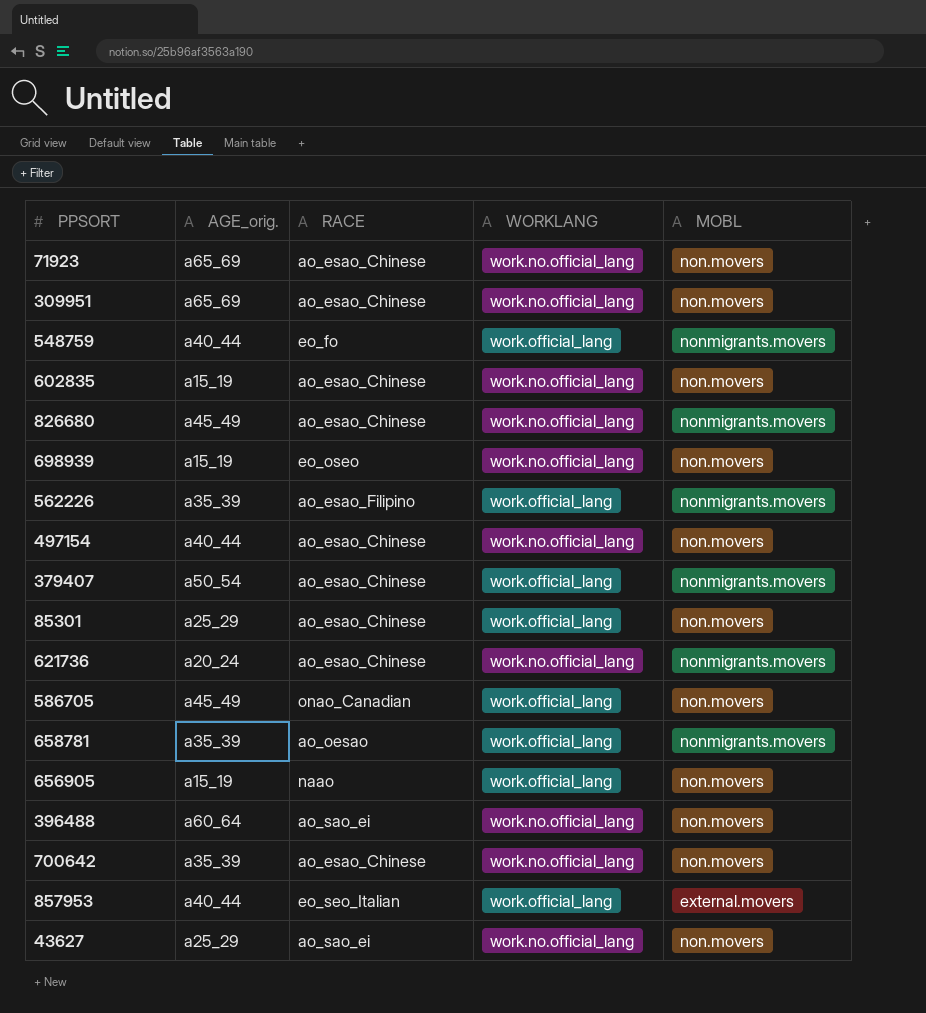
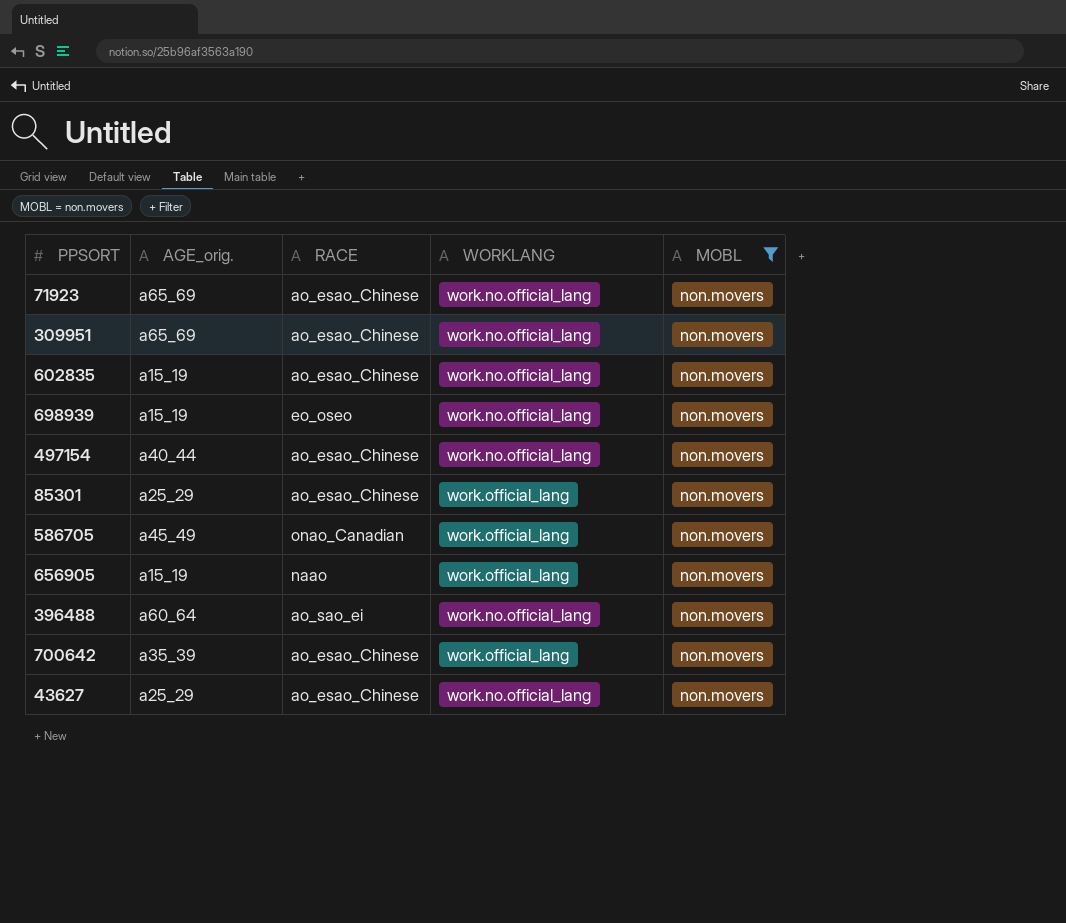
filter: none -> MOBL = non.movers
700642 | WORKLANG: work.no.official_lang -> work.official_lang
43627 | RACE: ao_sao_ei -> ao_esao_Chinese

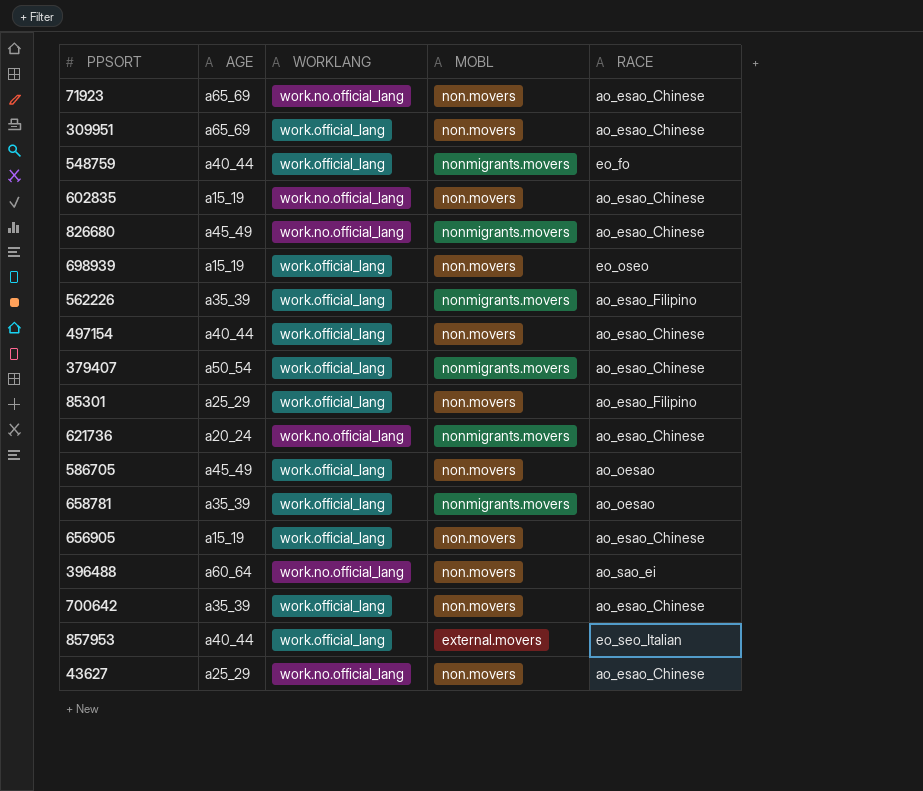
filter: MOBL = non.movers -> none
column name: AGE_orig. -> AGE
column RACE | position: 3 -> 5
309951 | WORKLANG: work.no.official_lang -> work.official_lang
698939 | WORKLANG: work.no.official_lang -> work.official_lang
497154 | WORKLANG: work.no.official_lang -> work.official_lang
85301 | RACE: ao_esao_Chinese -> ao_esao_Filipino
586705 | RACE: onao_Canadian -> ao_oesao
656905 | RACE: naao -> ao_esao_Chinese

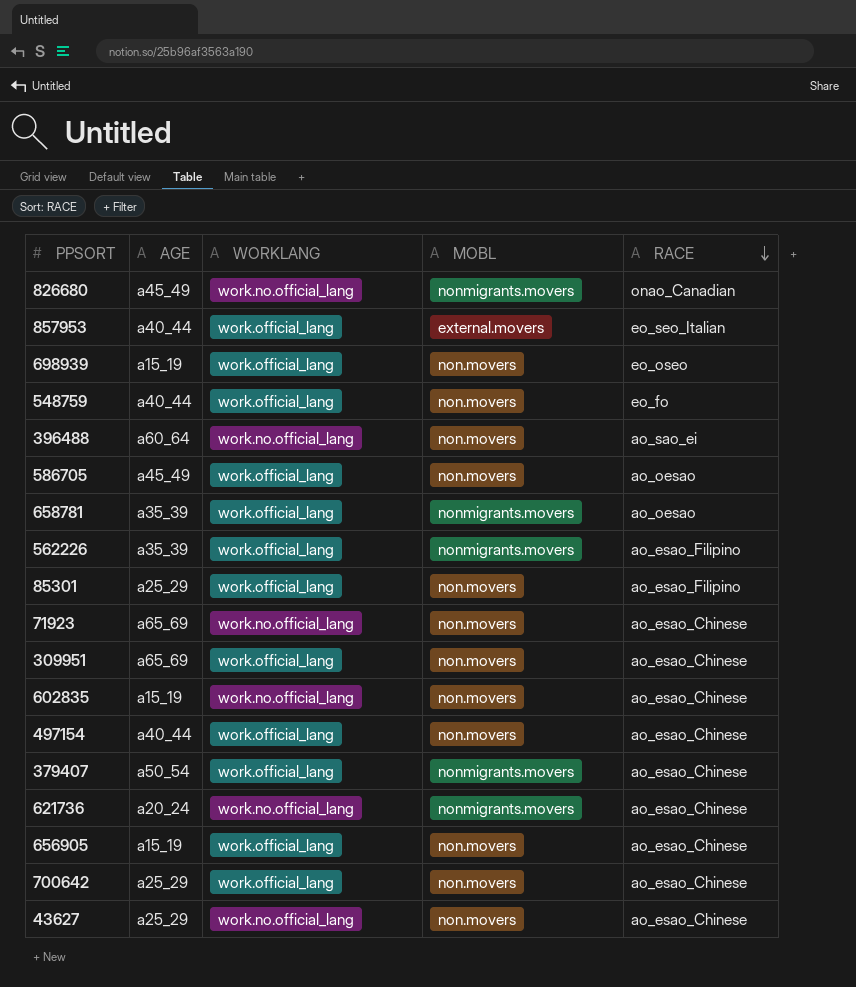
row order: none -> RACE descending
826680 | RACE: ao_esao_Chinese -> onao_Canadian
548759 | MOBL: nonmigrants.movers -> non.movers
700642 | AGE: a35_39 -> a25_29

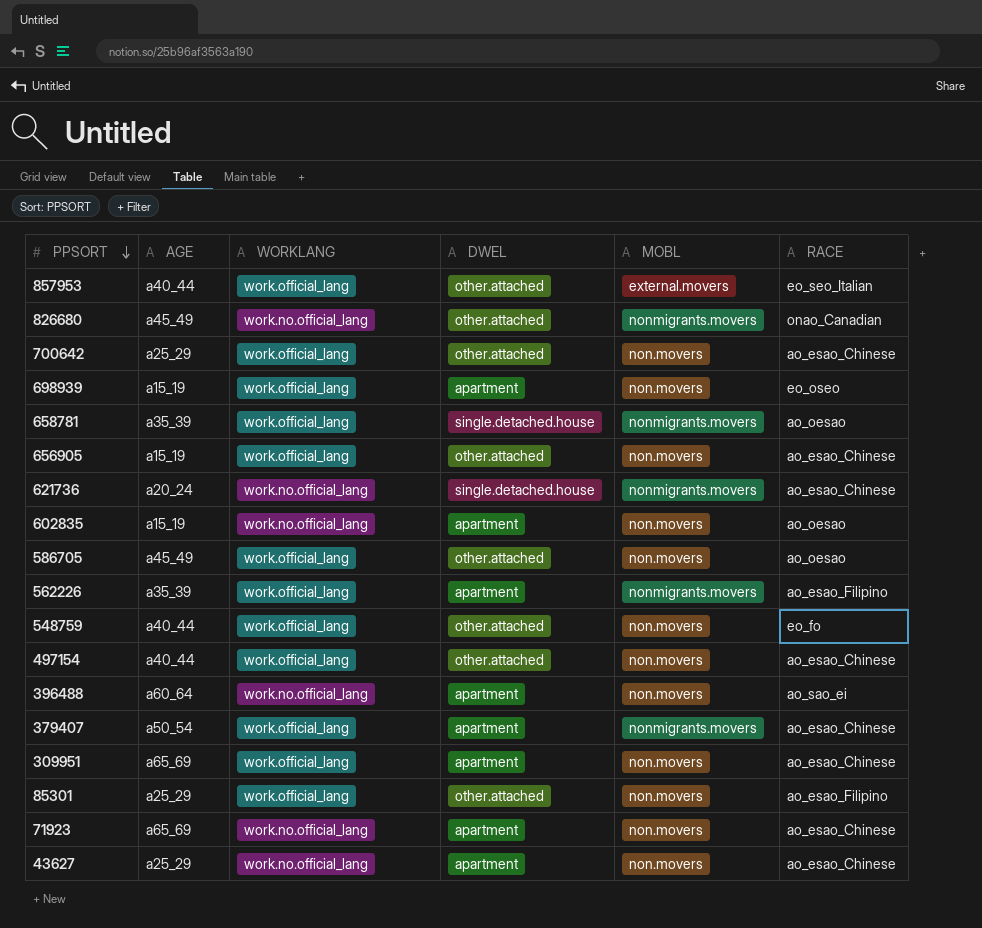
row order: RACE descending -> PPSORT descending
column DWEL | position: none -> 4
602835 | RACE: ao_esao_Chinese -> ao_oesao

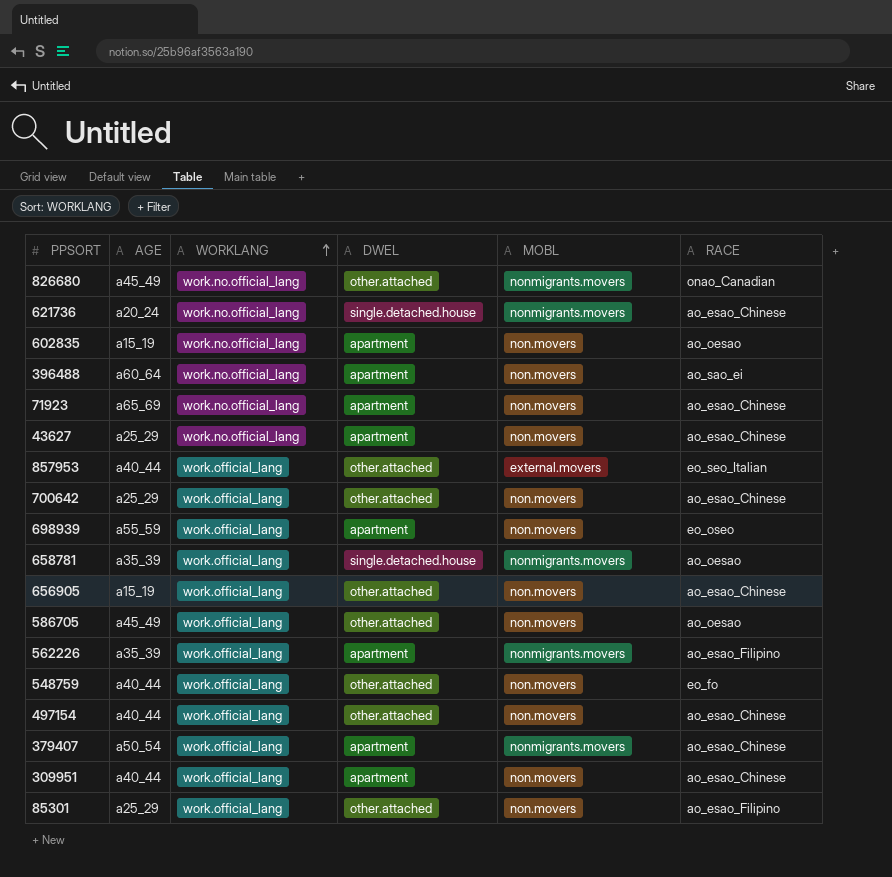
row order: PPSORT descending -> WORKLANG ascending
698939 | AGE: a15_19 -> a55_59
309951 | AGE: a65_69 -> a40_44

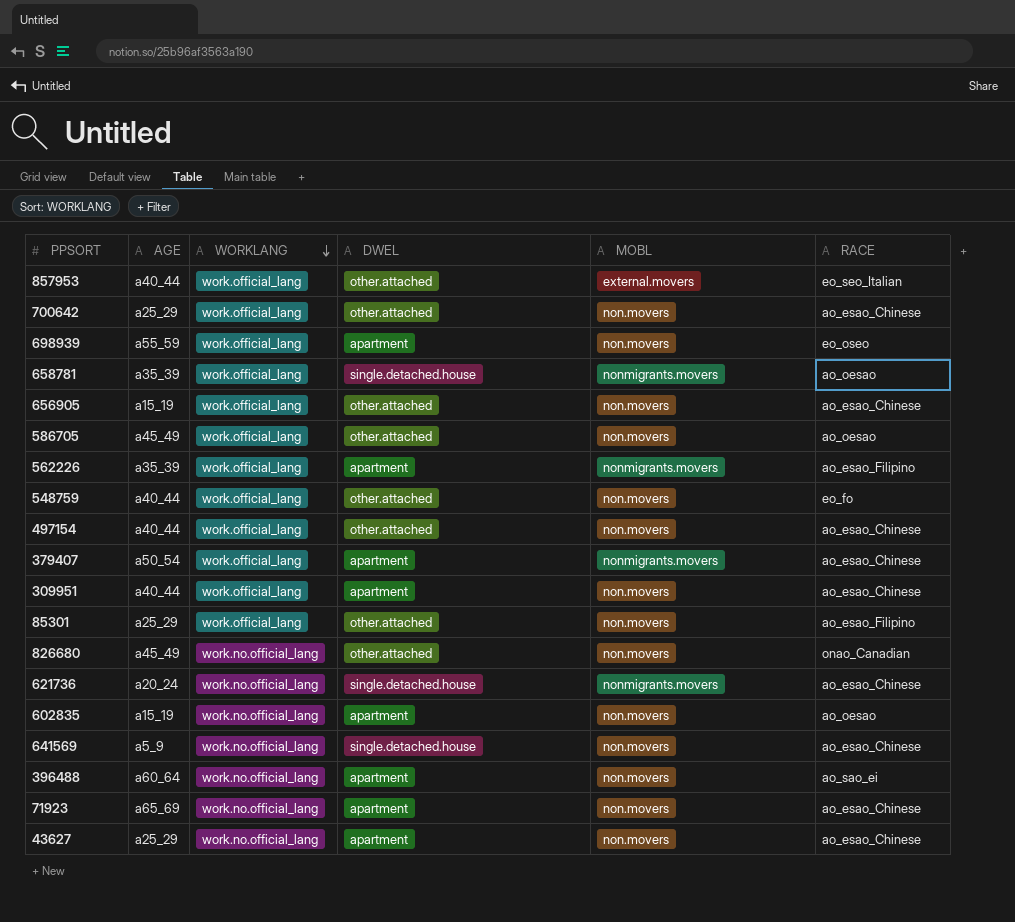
row order: WORKLANG ascending -> WORKLANG descending
826680 | MOBL: nonmigrants.movers -> non.movers
row 641569: none -> a5_9 | work.no.official_lang | single.detached.house | non.movers | ao_esao_Chinese

